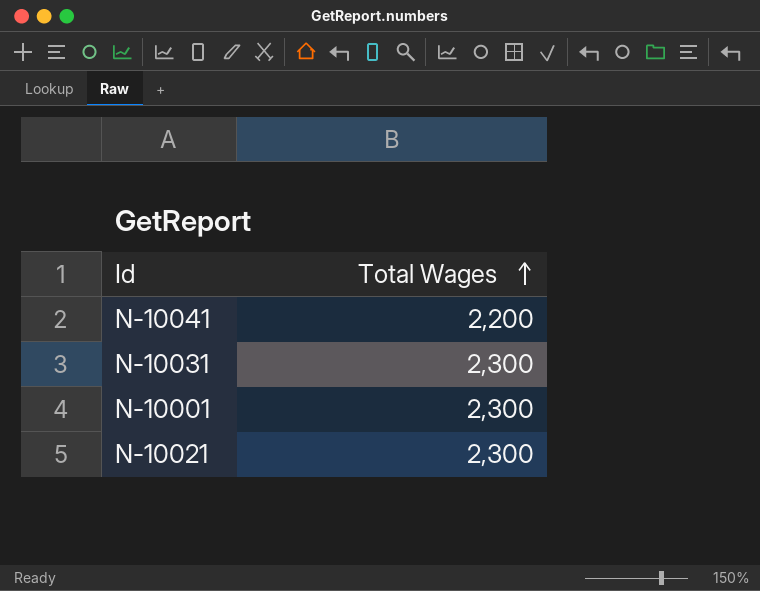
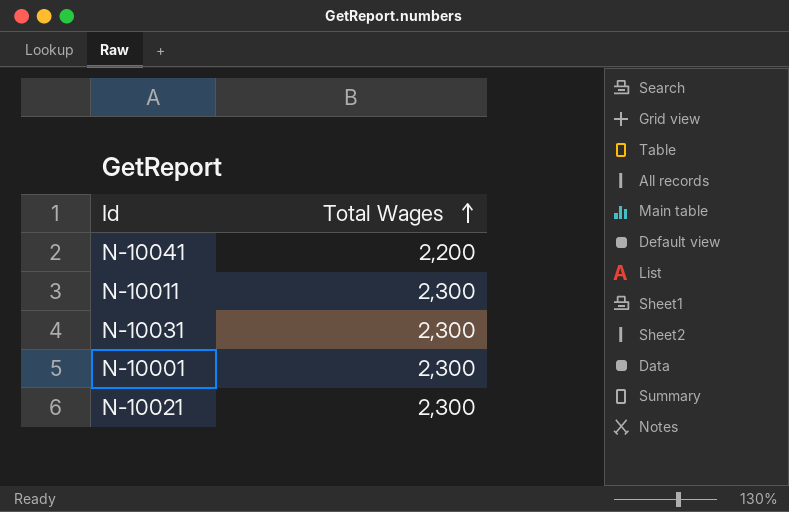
row N-10011: none -> 2,300

